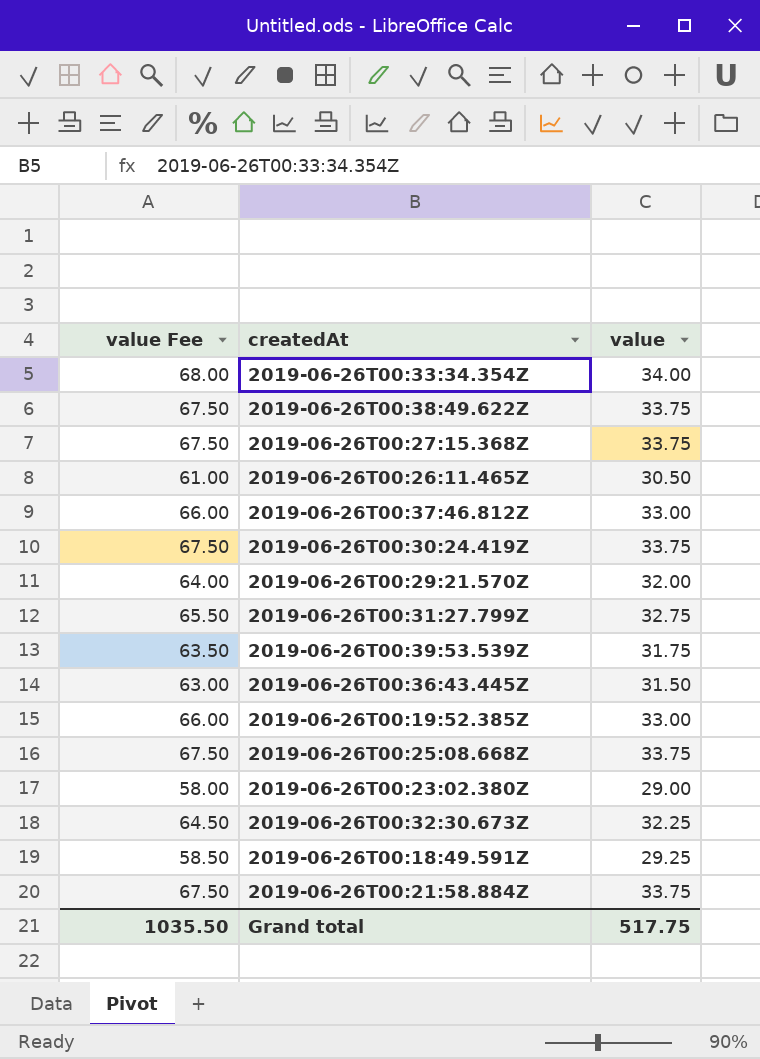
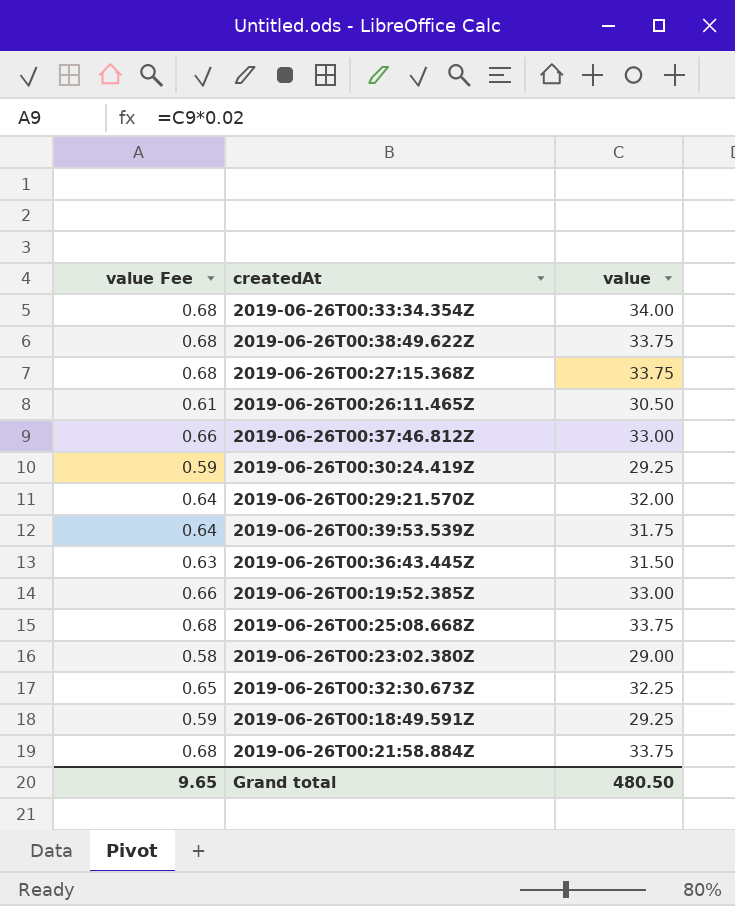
column value Fee | formula: [value] * 2 -> [value] * 0.02
row 2019-06-26T00:31:27.799Z: 65.50 | 32.75 -> none
2019-06-26T00:30:24.419Z | value: 33.75 -> 29.25
Grand total | value Fee: 1035.50 -> 9.65
Grand total | value: 517.75 -> 480.50

